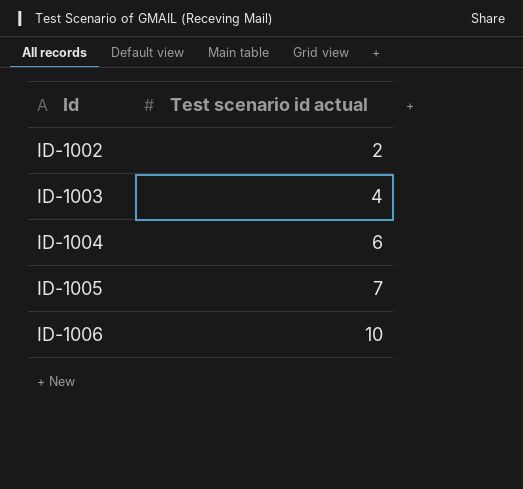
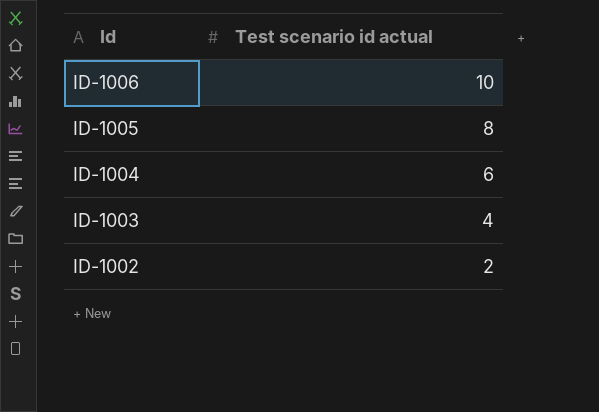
row order: Id ascending -> Id descending
ID-1005 | Test scenario id actual: 7 -> 8

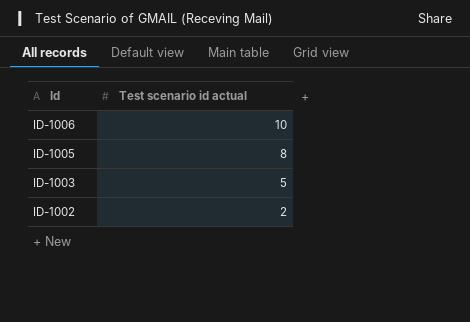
row ID-1004: 6 -> none
ID-1003 | Test scenario id actual: 4 -> 5

